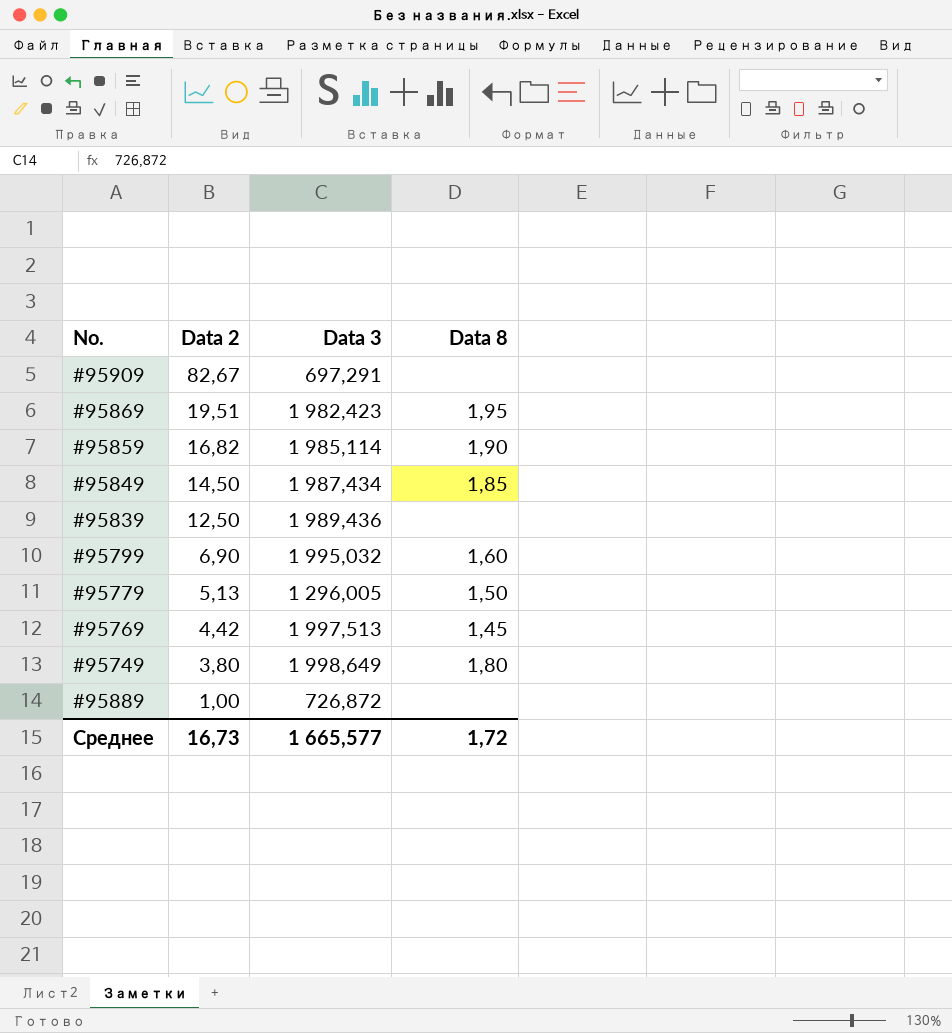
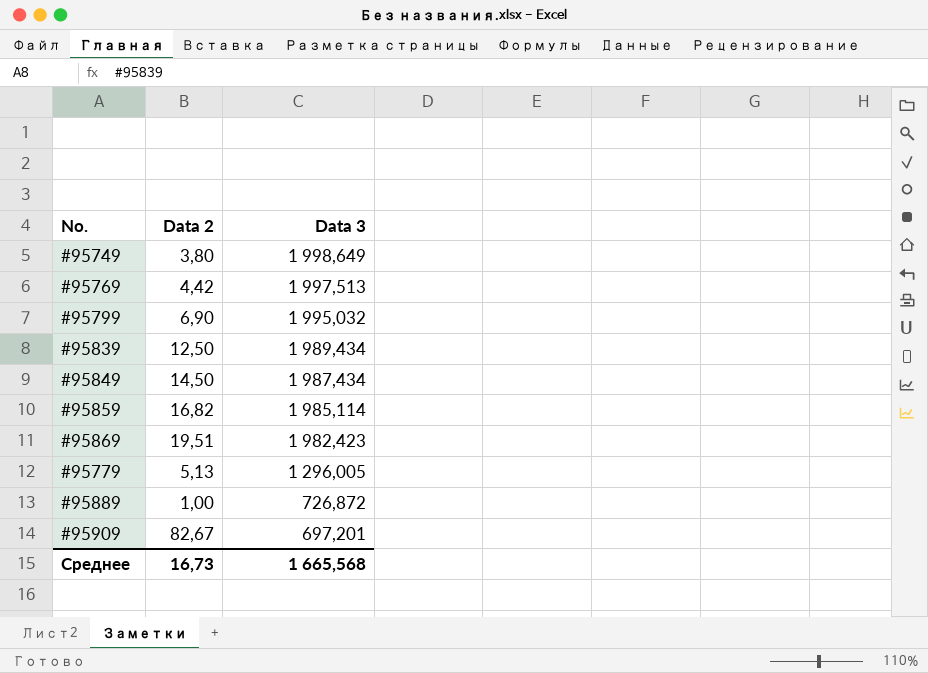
row order: Data 2 descending -> Data 3 descending
column Data 8 | position: 4 -> none
#95839 | Data 3: 1 989,436 -> 1 989,434
#95909 | Data 3: 697,291 -> 697,201
Среднее | Data 3: 1 665,577 -> 1 665,568

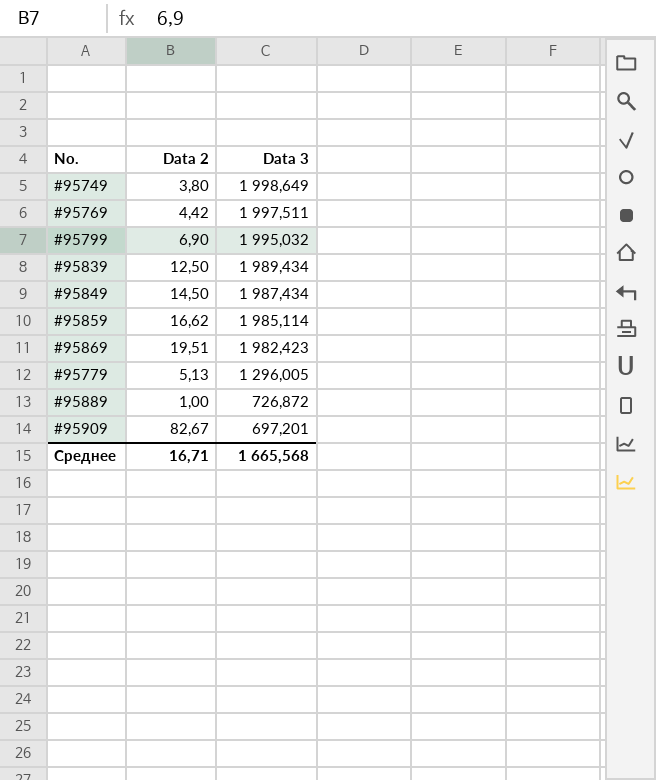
#95769 | Data 3: 1 997,513 -> 1 997,511
#95859 | Data 2: 16,82 -> 16,62
Среднее | Data 2: 16,73 -> 16,71

